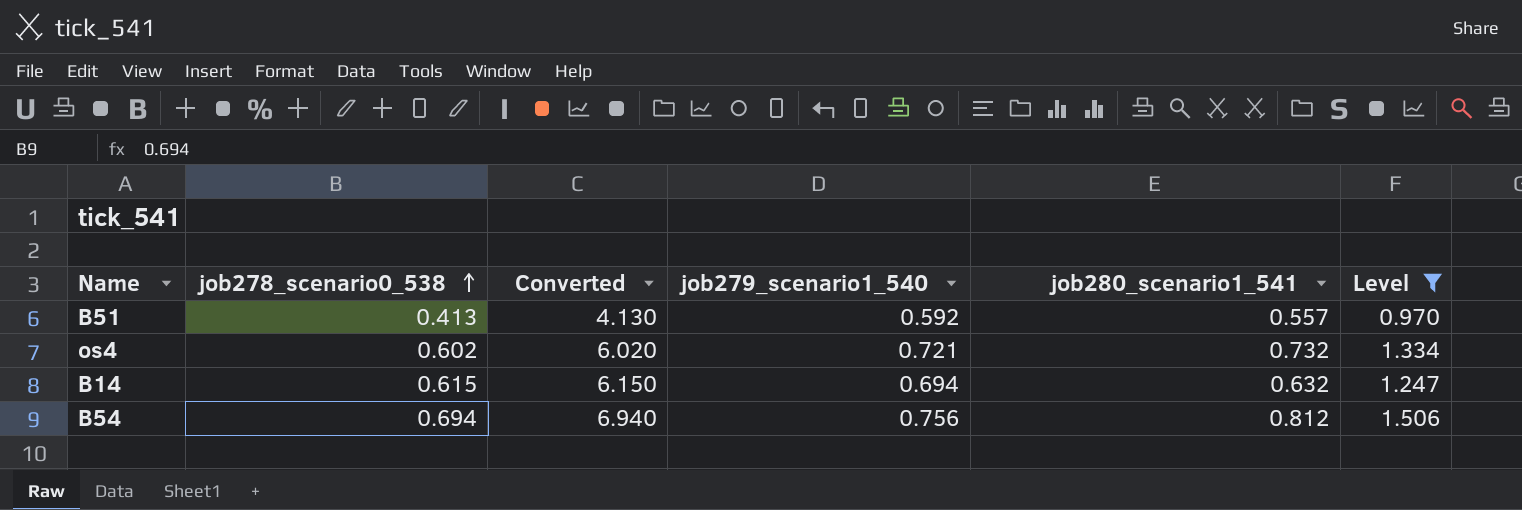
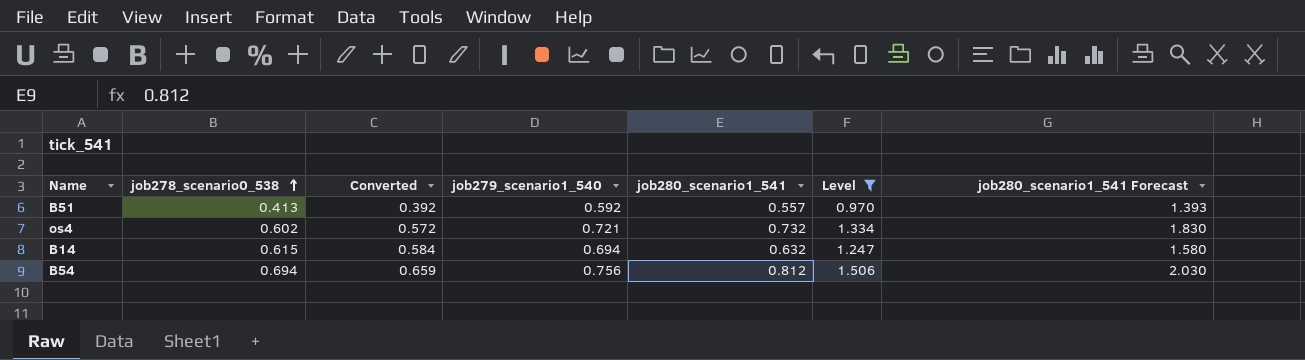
column Converted | formula: [job278_scenario0_538] * 10 -> [job278_scenario0_538] * 0.95
column job280_scenario1_541 Forecast | formula: none -> [job280_scenario1_541] * 2.5

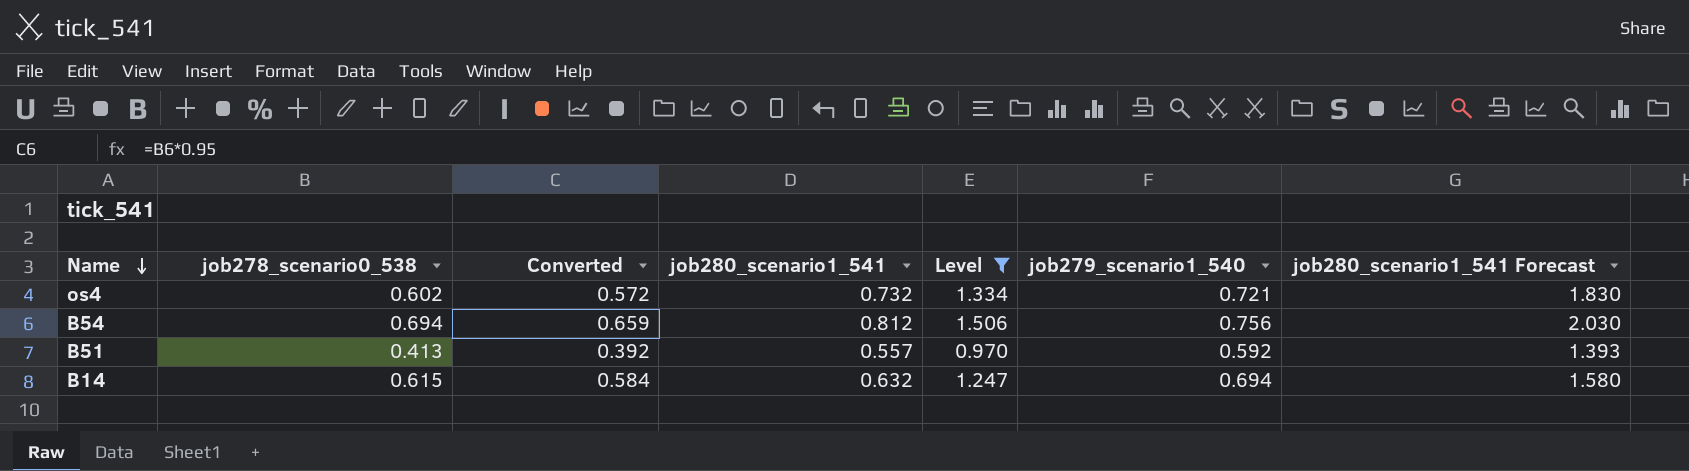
row order: job278_scenario0_538 ascending -> Name descending
column job279_scenario1_540 | position: 4 -> 6

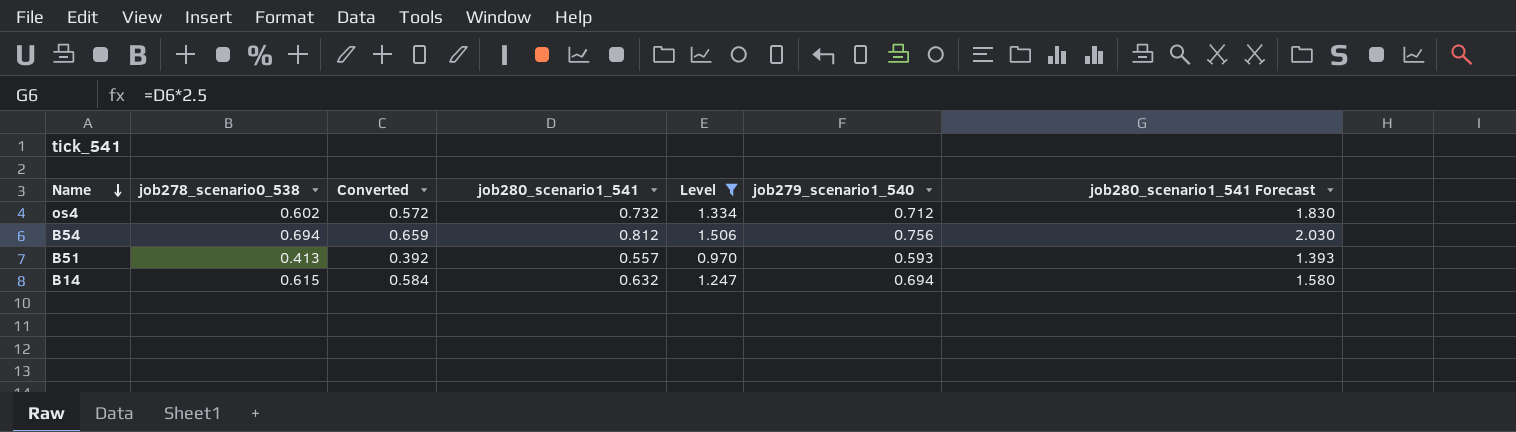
os4 | job279_scenario1_540: 0.721 -> 0.712
B51 | job279_scenario1_540: 0.592 -> 0.593

